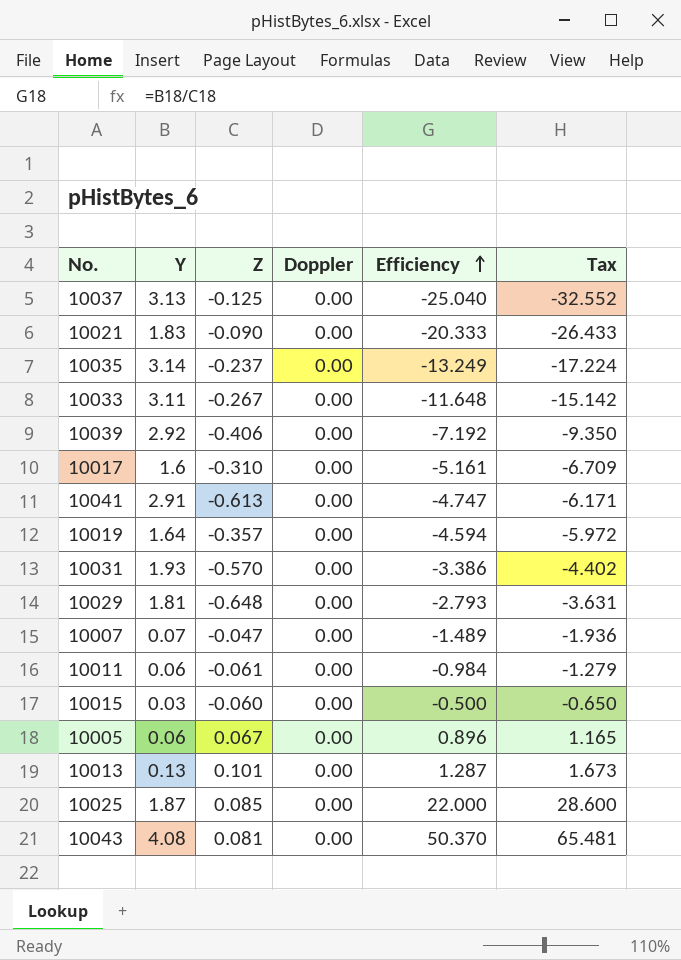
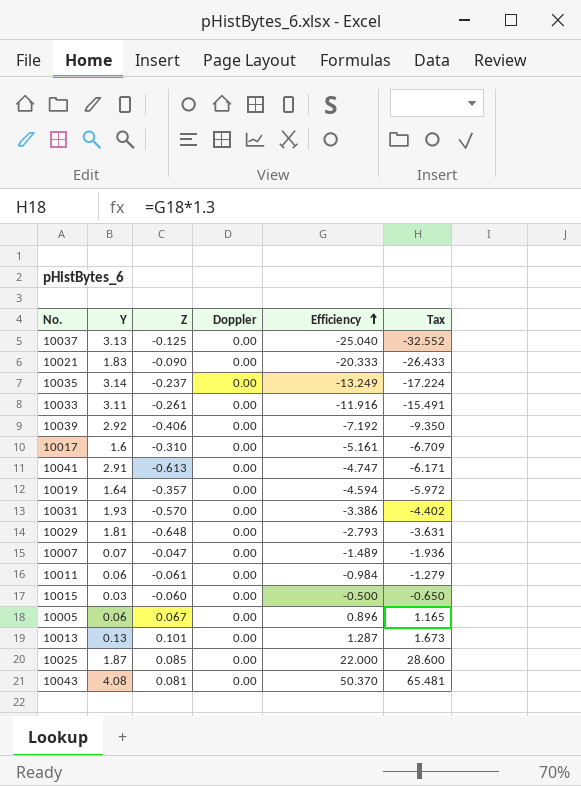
10033 | Z: -0.267 -> -0.261
10033 | Efficiency: -11.648 -> -11.916
10033 | Tax: -15.142 -> -15.491

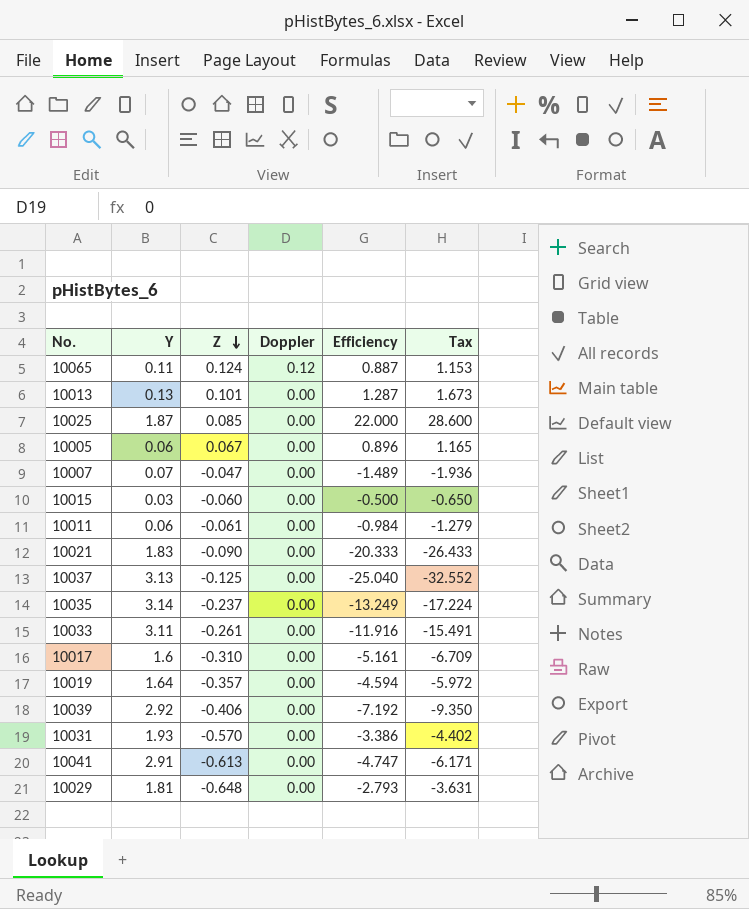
row order: Efficiency ascending -> Z descending
row 10043: 4.08 | 0.081 | 0.00 | 50.370 | 65.481 -> none
row 10065: none -> 0.11 | 0.124 | 0.12 | 0.887 | 1.153

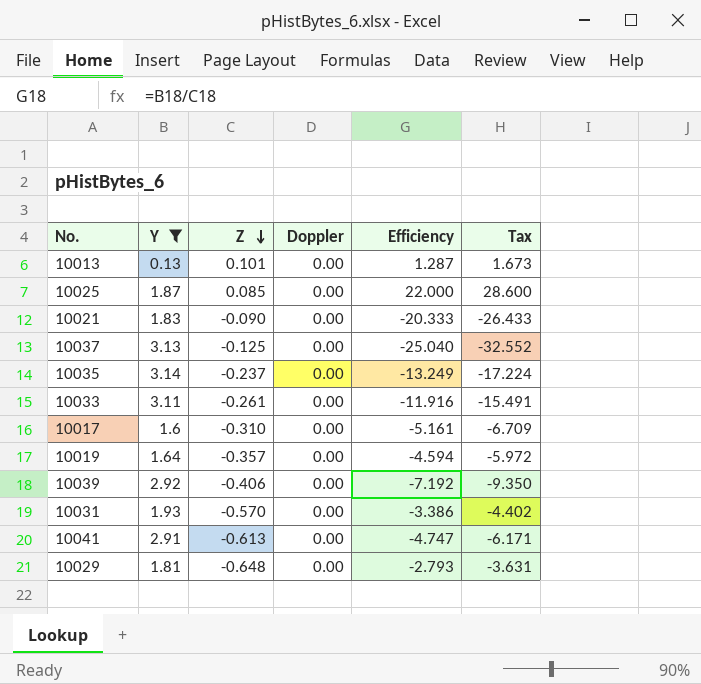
filter: none -> Y >= 0.13

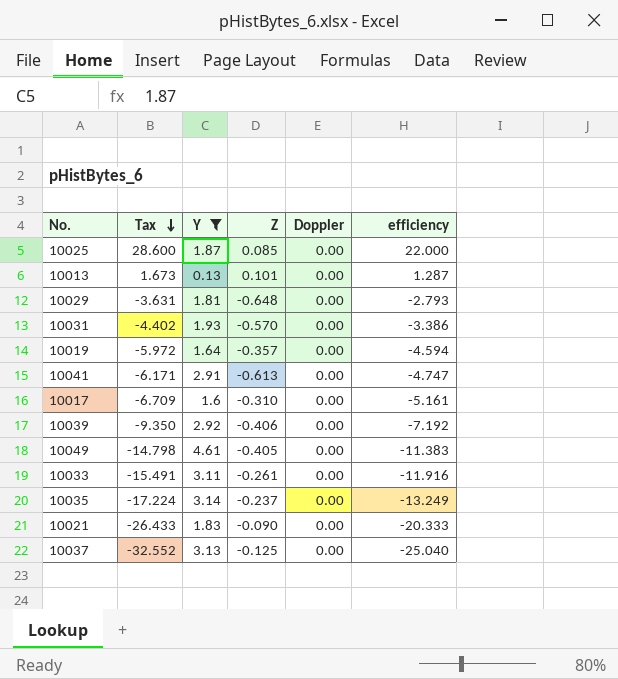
row order: Z descending -> Tax descending
column Tax | position: 6 -> 2
column name: Efficiency -> efficiency
row 10049: none -> -14.798 | 4.61 | -0.405 | 0.00 | -11.383

